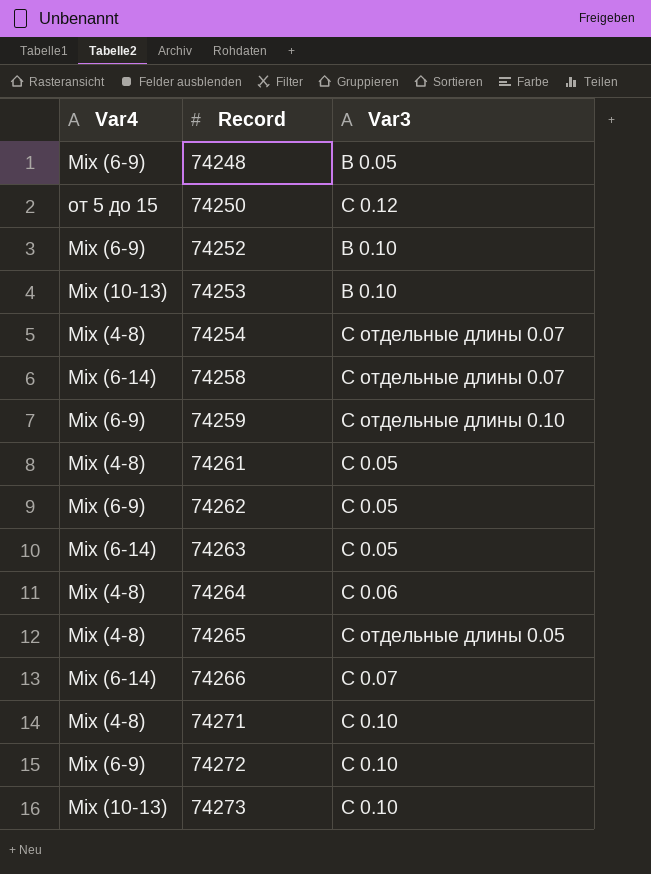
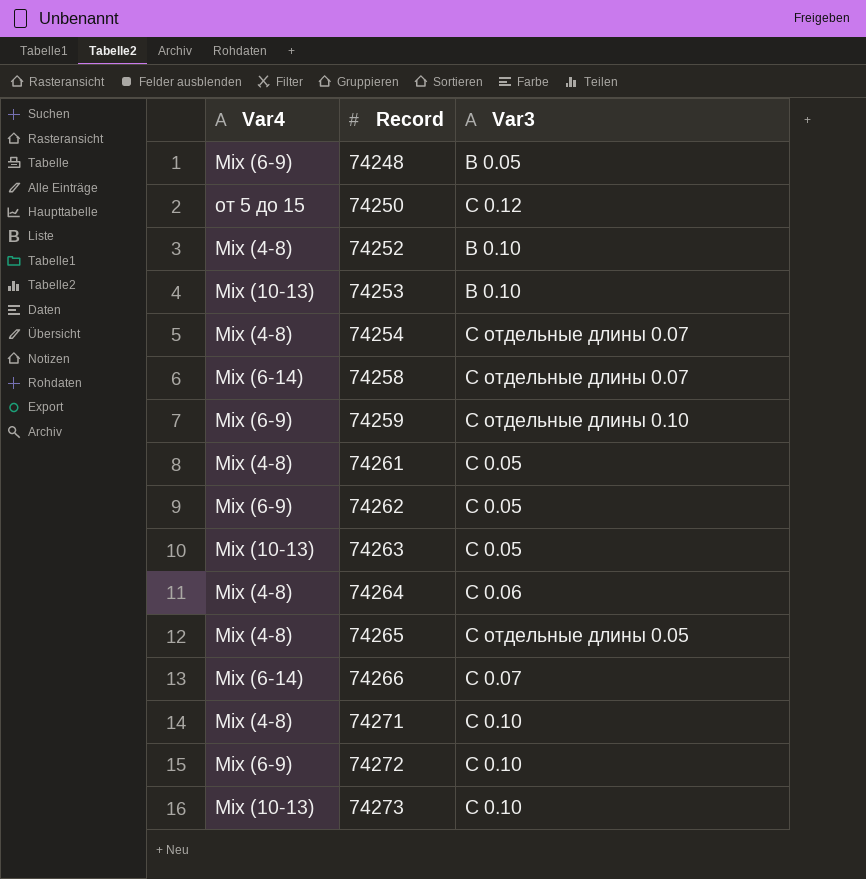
74252 | Var4: Mix (6-9) -> Mix (4-8)
74263 | Var4: Mix (6-14) -> Mix (10-13)

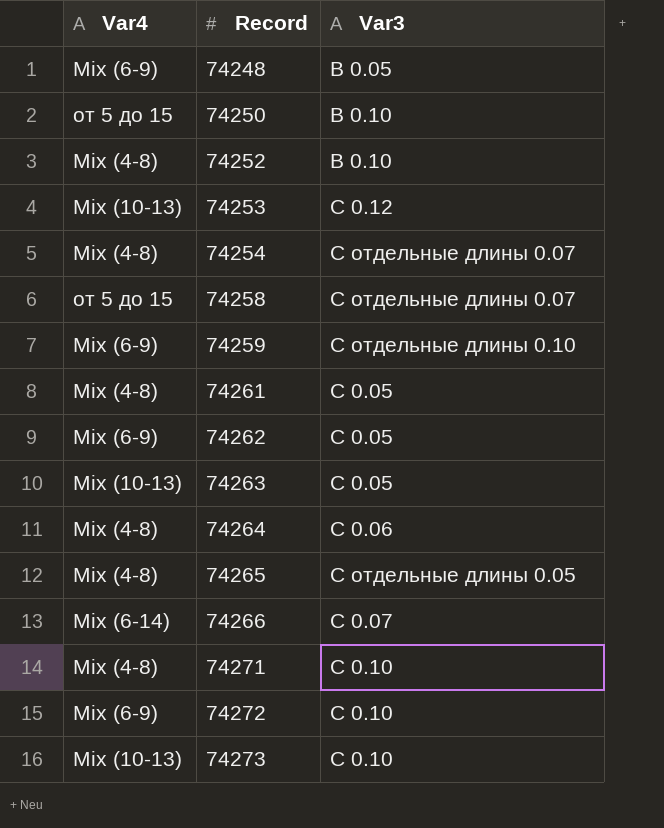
74250 | Var3: С 0.12 -> В 0.10
74253 | Var3: В 0.10 -> С 0.12
74258 | Var4: Mix (6-14) -> от 5 до 15

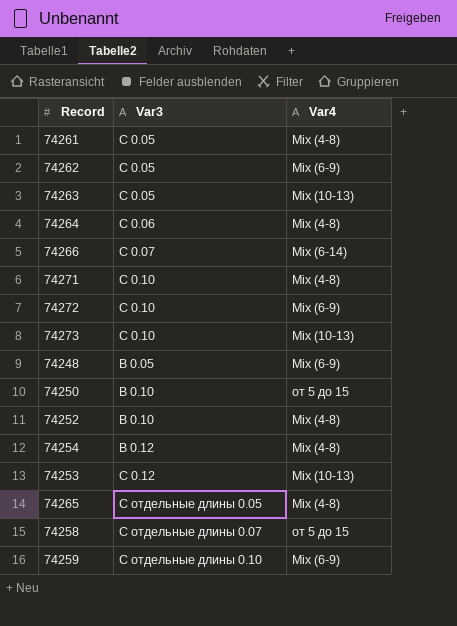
row order: Record ascending -> Var3 ascending
column Var4 | position: 1 -> 3
74254 | Var3: С отдельные длины 0.07 -> В 0.12

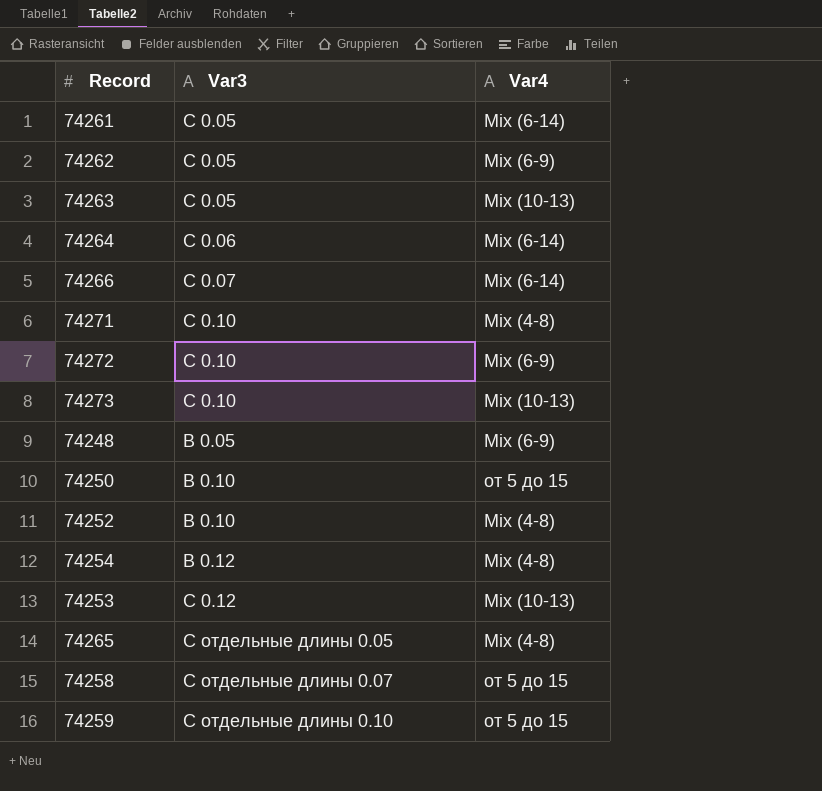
74261 | Var4: Mix (4-8) -> Mix (6-14)
74264 | Var4: Mix (4-8) -> Mix (6-14)
74259 | Var4: Mix (6-9) -> от 5 до 15

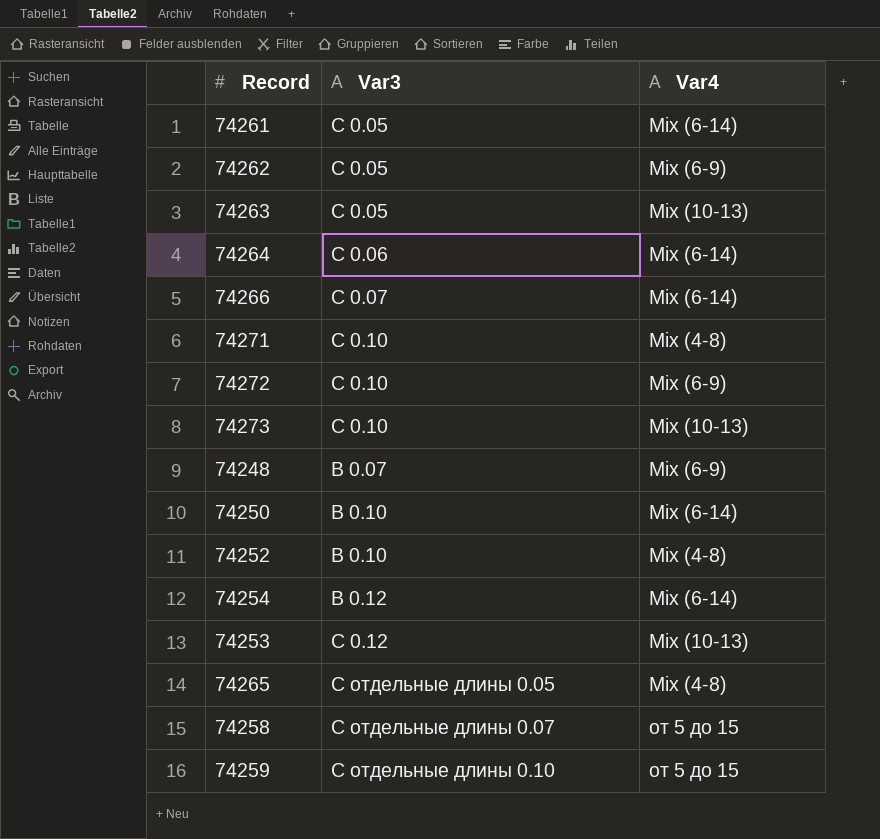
74248 | Var3: В 0.05 -> В 0.07
74250 | Var4: от 5 до 15 -> Mix (6-14)
74254 | Var4: Mix (4-8) -> Mix (6-14)

